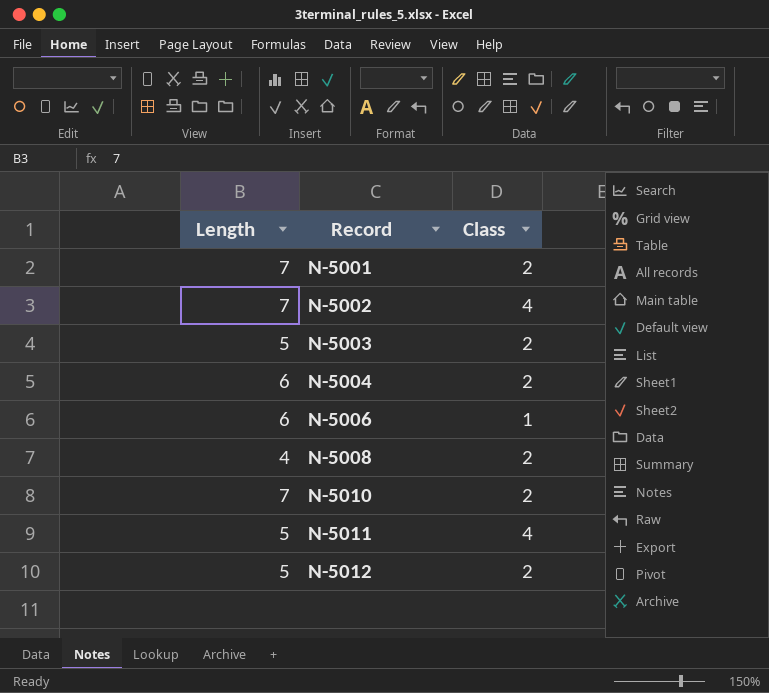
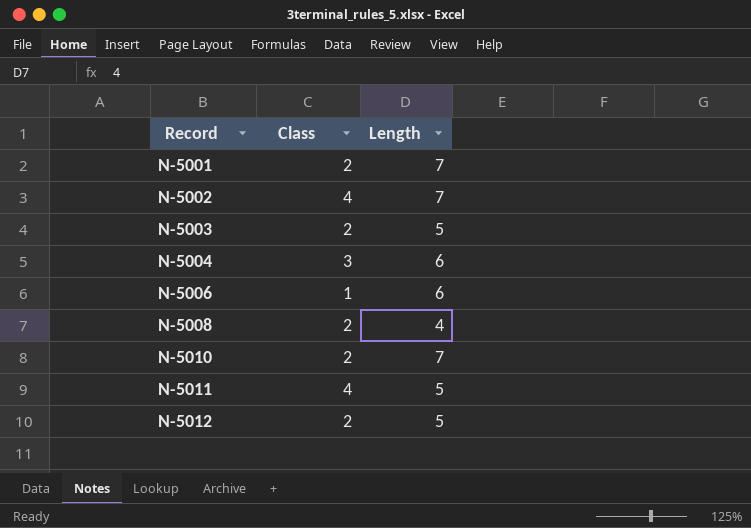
column Length | position: 1 -> 3
N-5004 | Class: 2 -> 3

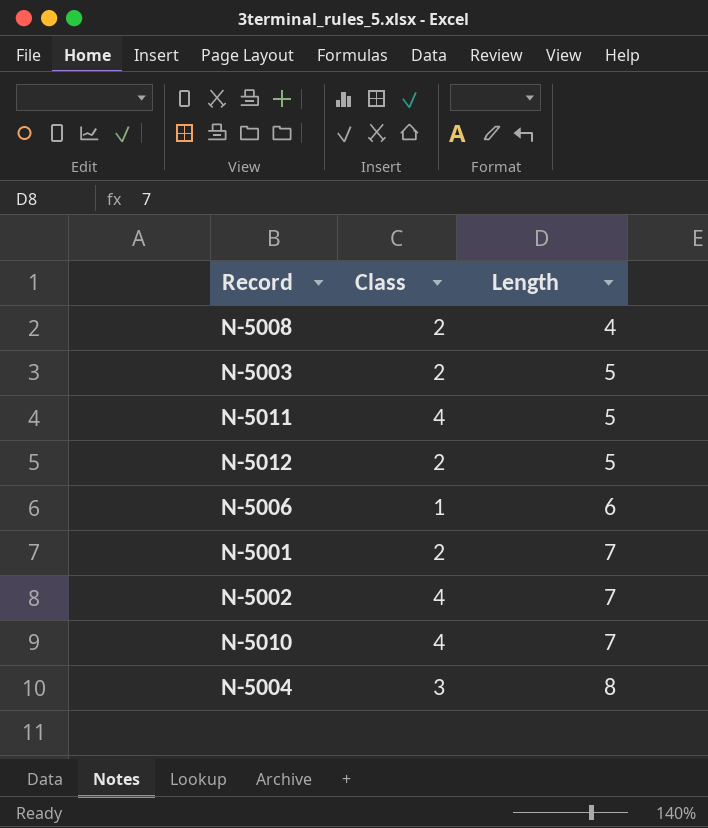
row order: Record ascending -> Length ascending
N-5010 | Class: 2 -> 4
N-5004 | Length: 6 -> 8

